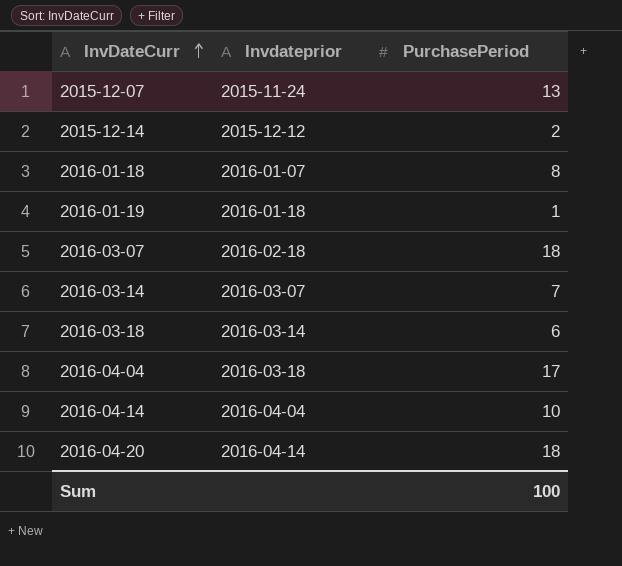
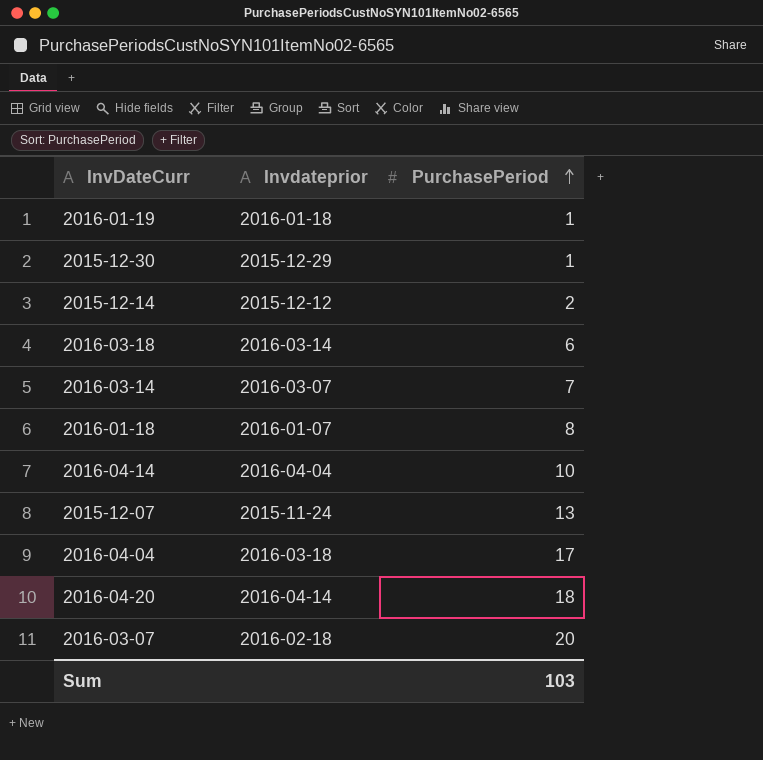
row order: InvDateCurr ascending -> PurchasePeriod ascending
row 2015-12-30: none -> 2015-12-29 | 1
2016-03-07 | PurchasePeriod: 18 -> 20
Sum | PurchasePeriod: 100 -> 103

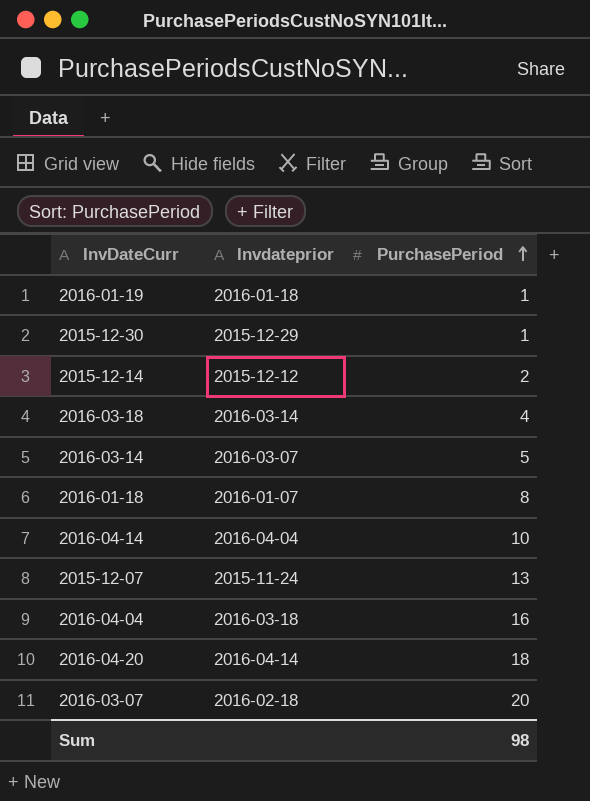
2016-03-18 | PurchasePeriod: 6 -> 4
2016-03-14 | PurchasePeriod: 7 -> 5
2016-04-04 | PurchasePeriod: 17 -> 16
Sum | PurchasePeriod: 103 -> 98

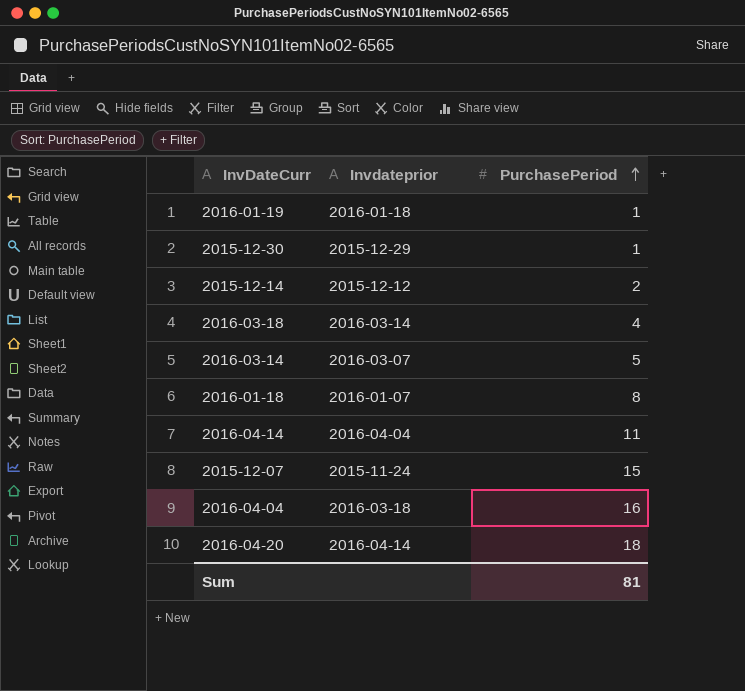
row 2016-03-07: 2016-02-18 | 20 -> none
2016-04-14 | PurchasePeriod: 10 -> 11
2015-12-07 | PurchasePeriod: 13 -> 15
Sum | PurchasePeriod: 98 -> 81

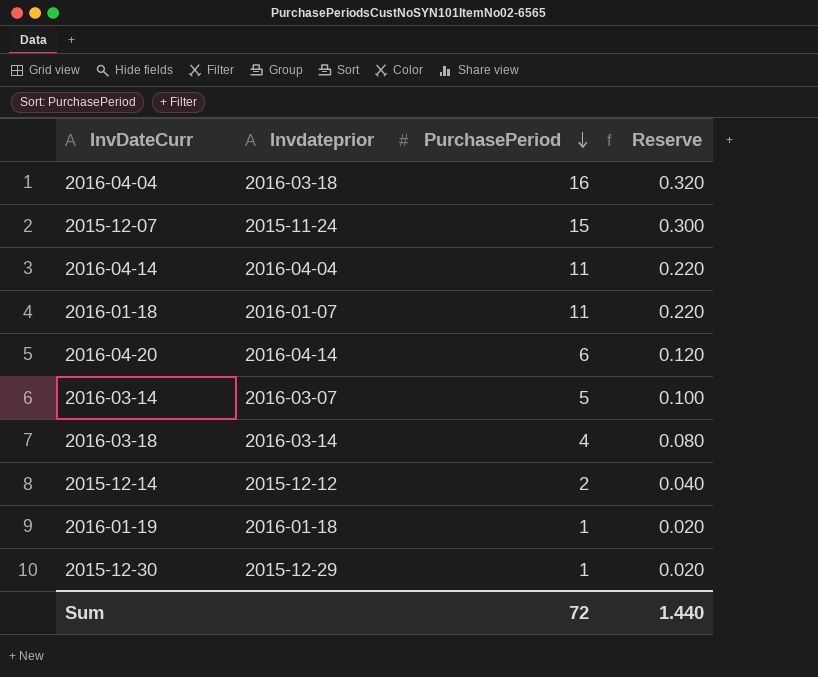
row order: PurchasePeriod ascending -> PurchasePeriod descending
column Reserve | formula: none -> [PurchasePeriod] * 0.02
2016-01-18 | PurchasePeriod: 8 -> 11
2016-04-20 | PurchasePeriod: 18 -> 6
Sum | PurchasePeriod: 81 -> 72

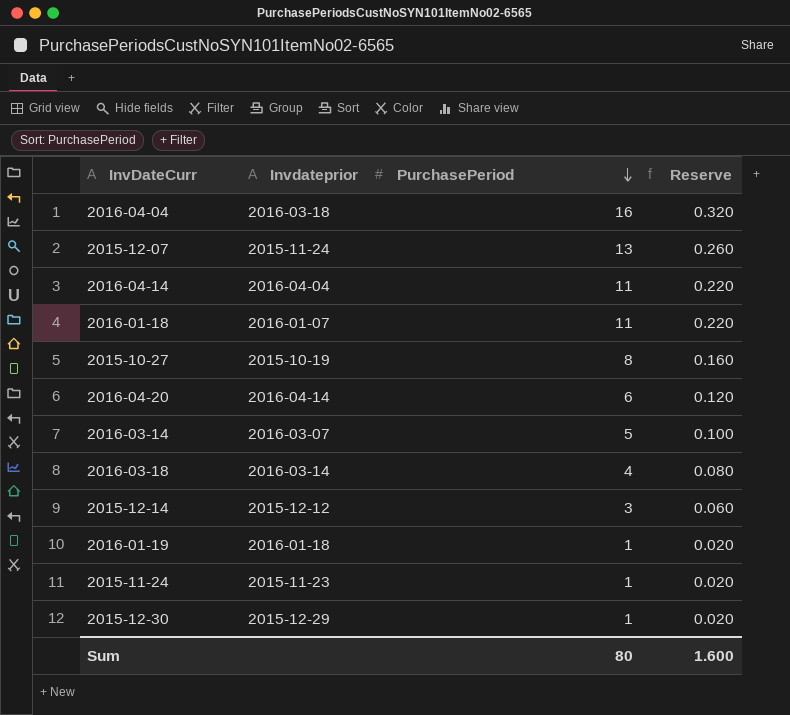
2015-12-07 | PurchasePeriod: 15 -> 13
2015-12-07 | Reserve: 0.300 -> 0.260
row 2015-10-27: none -> 2015-10-19 | 8 | 0.160
2015-12-14 | PurchasePeriod: 2 -> 3
2015-12-14 | Reserve: 0.040 -> 0.060
row 2015-11-24: none -> 2015-11-23 | 1 | 0.020
Sum | PurchasePeriod: 72 -> 80
Sum | Reserve: 1.440 -> 1.600

